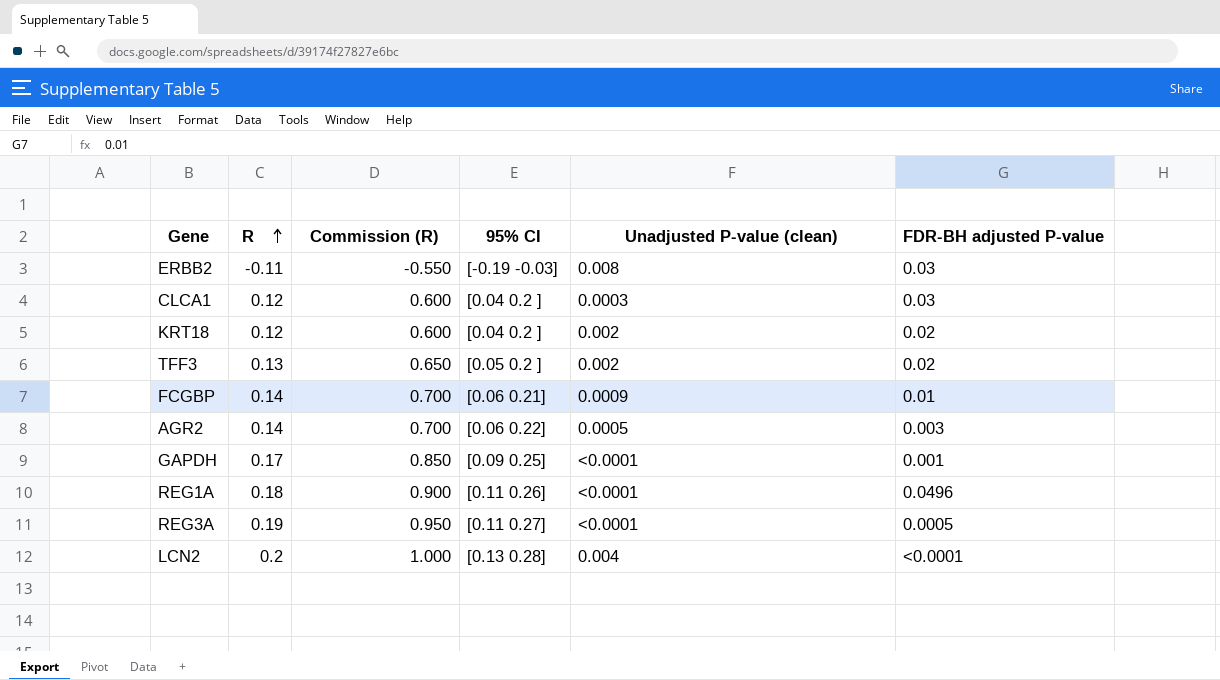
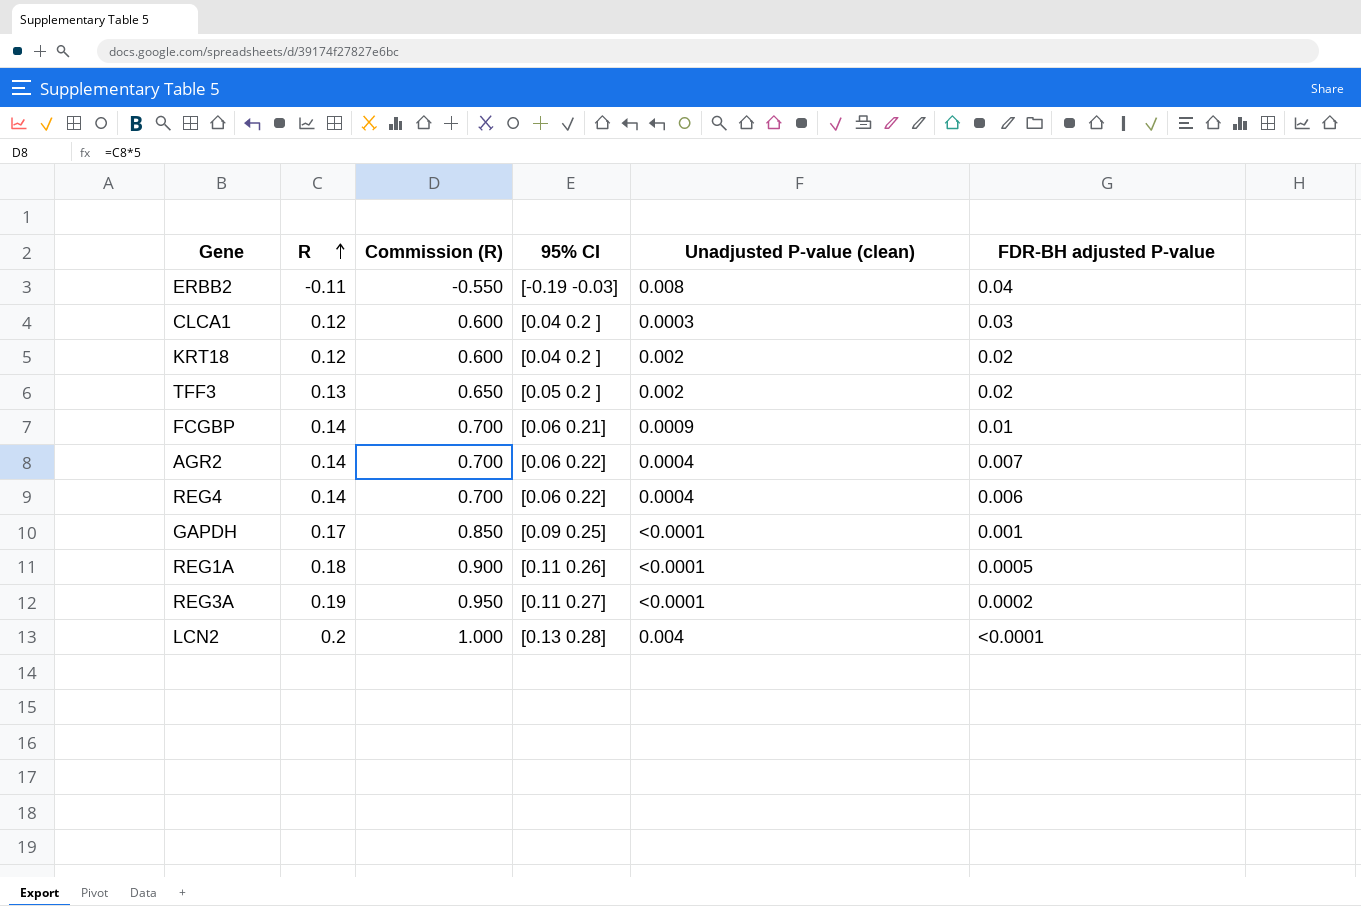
ERBB2 | FDR-BH adjusted P-value: 0.03 -> 0.04
AGR2 | Unadjusted P-value (clean): 0.0005 -> 0.0004
AGR2 | FDR-BH adjusted P-value: 0.003 -> 0.007
row REG4: none -> 0.14 | 0.700 | [0.06 0.22] | 0.0004 | 0.006
REG1A | FDR-BH adjusted P-value: 0.0496 -> 0.0005
REG3A | FDR-BH adjusted P-value: 0.0005 -> 0.0002

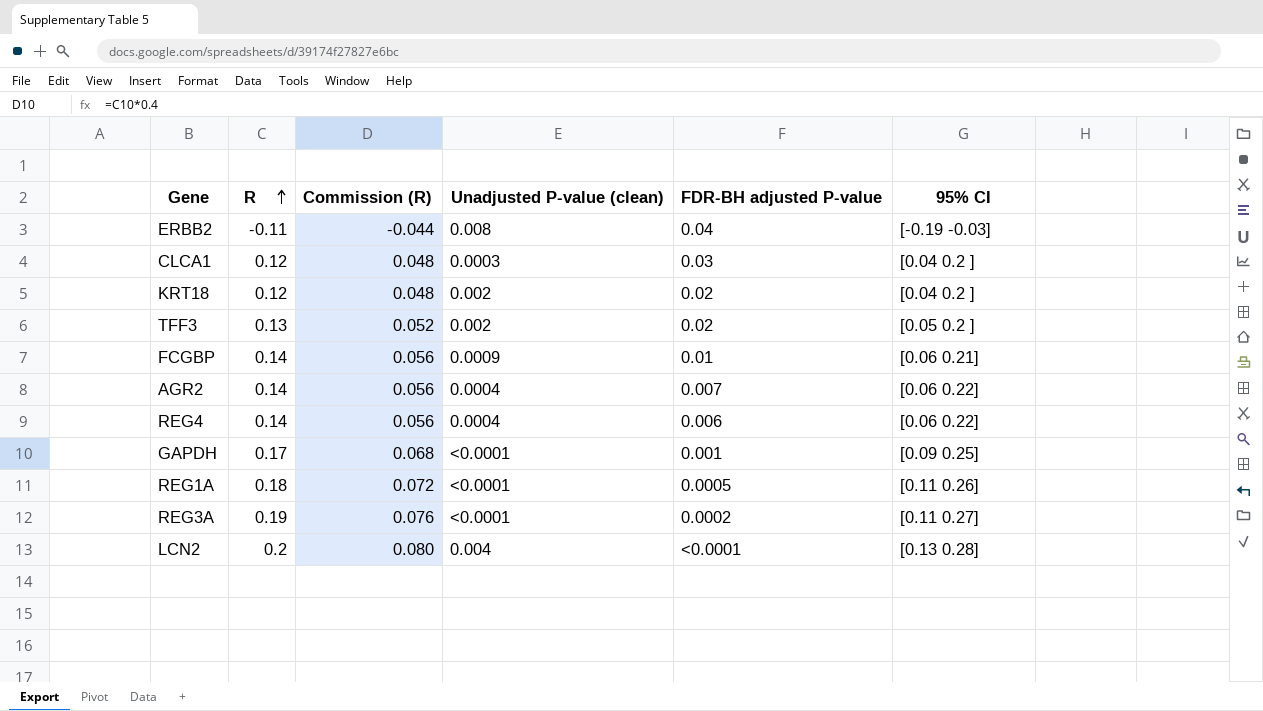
column Commission (R) | formula: [R] * 5 -> [R] * 0.4
column 95% CI | position: 4 -> 6

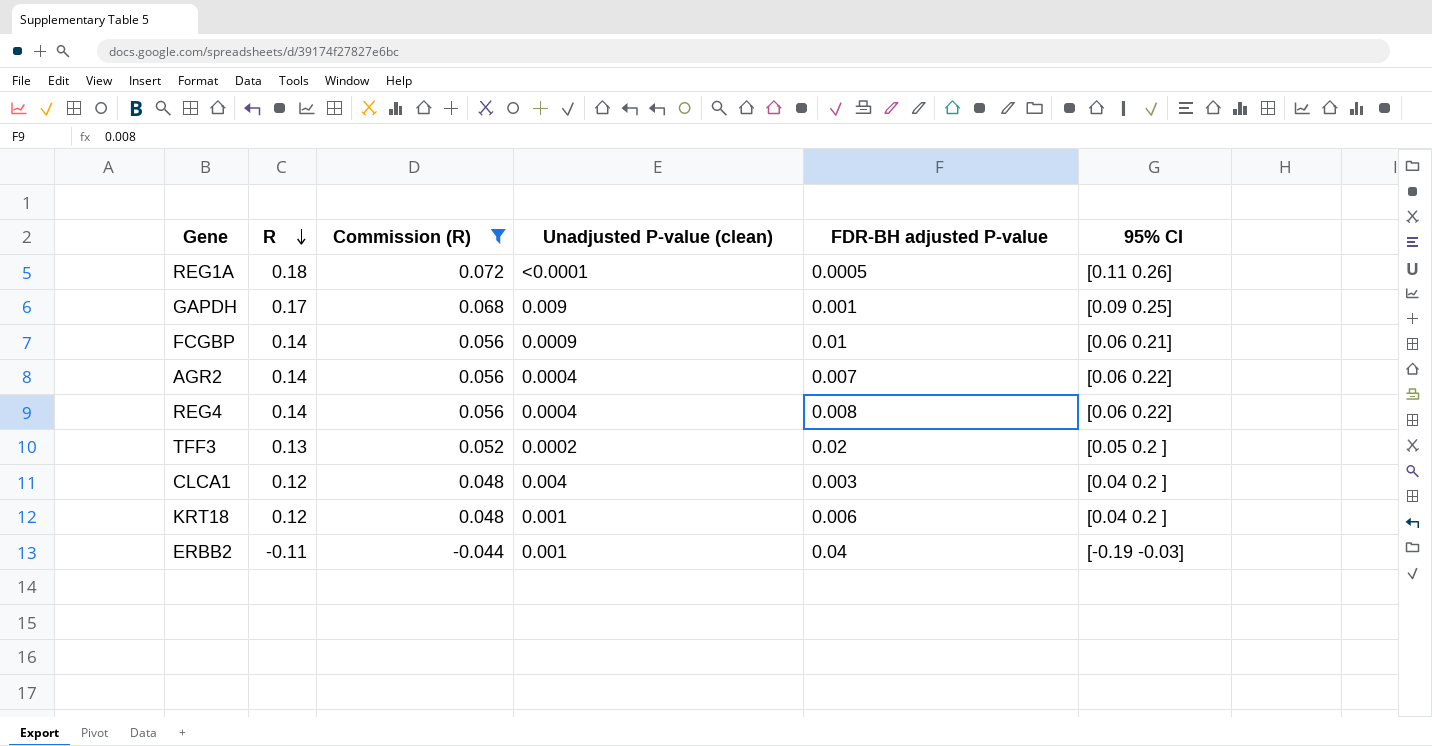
filter: none -> Commission (R) <= 0.072
row order: R ascending -> R descending
GAPDH | Unadjusted P-value (clean): <0.0001 -> 0.009
REG4 | FDR-BH adjusted P-value: 0.006 -> 0.008
TFF3 | Unadjusted P-value (clean): 0.002 -> 0.0002
CLCA1 | Unadjusted P-value (clean): 0.0003 -> 0.004
CLCA1 | FDR-BH adjusted P-value: 0.03 -> 0.003
KRT18 | Unadjusted P-value (clean): 0.002 -> 0.001
KRT18 | FDR-BH adjusted P-value: 0.02 -> 0.006
ERBB2 | Unadjusted P-value (clean): 0.008 -> 0.001

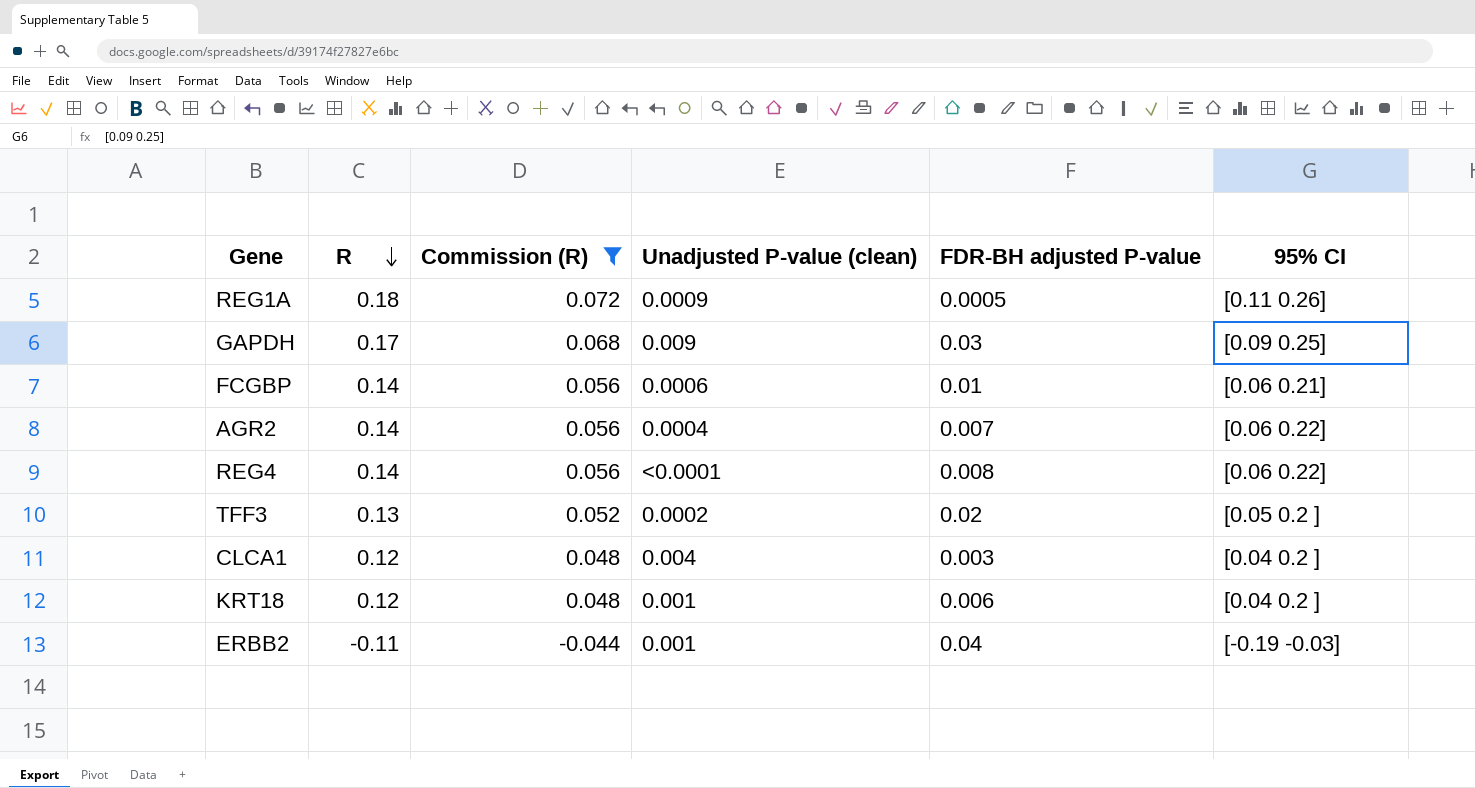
REG1A | Unadjusted P-value (clean): <0.0001 -> 0.0009
GAPDH | FDR-BH adjusted P-value: 0.001 -> 0.03
FCGBP | Unadjusted P-value (clean): 0.0009 -> 0.0006
REG4 | Unadjusted P-value (clean): 0.0004 -> <0.0001

